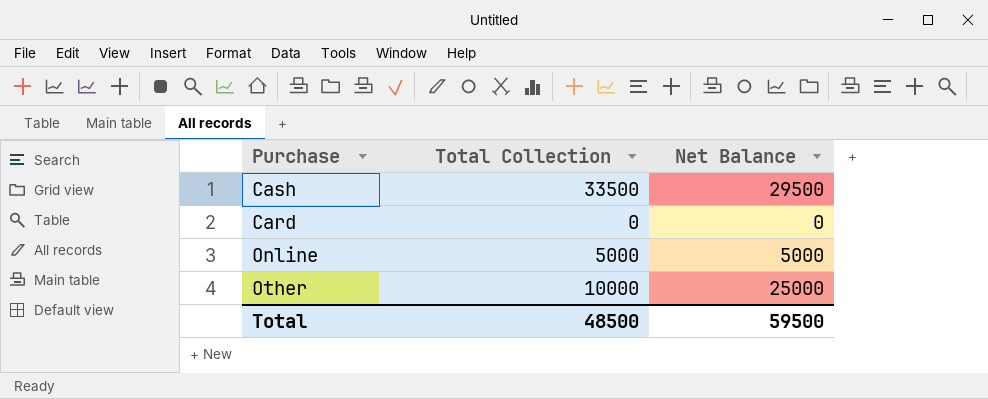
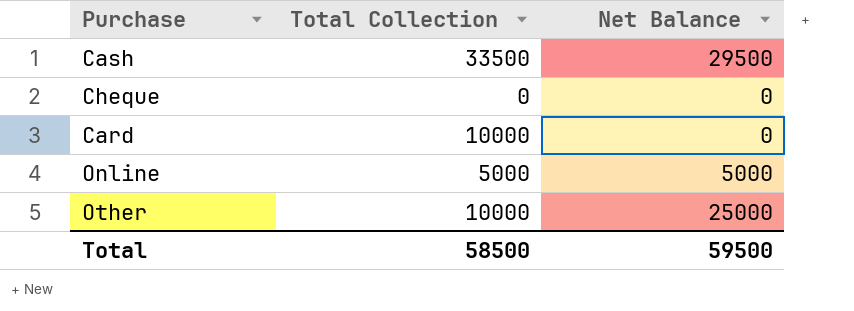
row Cheque: none -> 0 | 0
Card | Total Collection: 0 -> 10000
Total | Total Collection: 48500 -> 58500

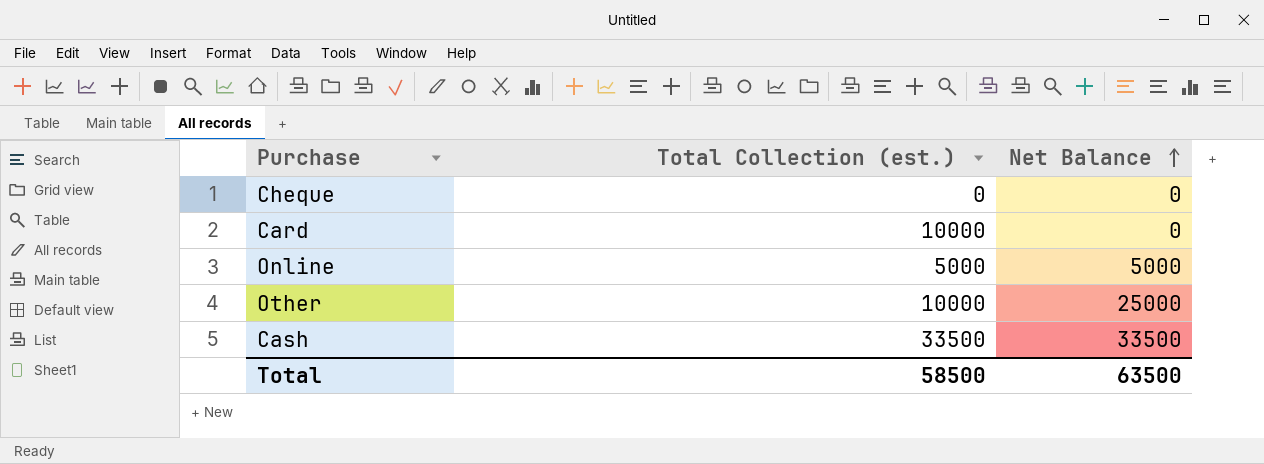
row order: none -> Net Balance ascending
column name: Total Collection -> Total Collection (est.)
Cash | Net Balance: 29500 -> 33500
Total | Net Balance: 59500 -> 63500

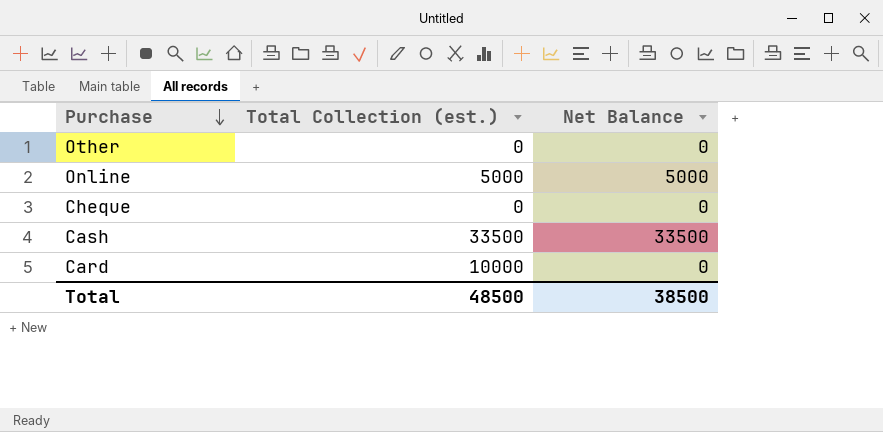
row order: Net Balance ascending -> Purchase descending
Other | Total Collection (est.): 10000 -> 0
Other | Net Balance: 25000 -> 0
Total | Total Collection (est.): 58500 -> 48500
Total | Net Balance: 63500 -> 38500

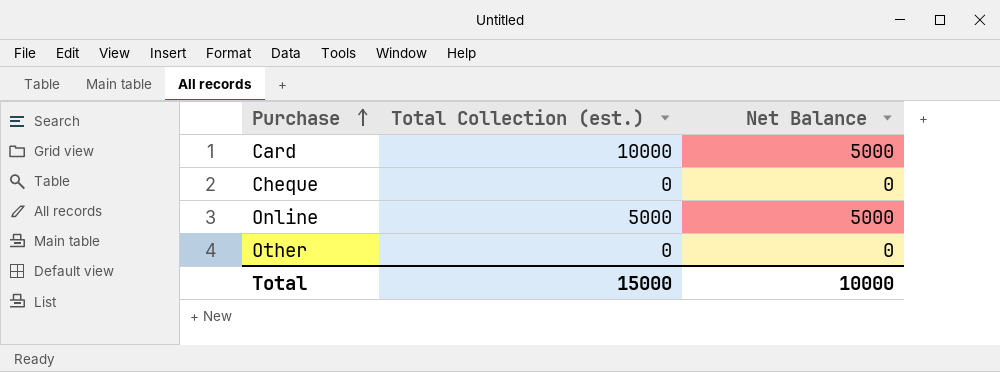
row order: Purchase descending -> Purchase ascending
row Cash: 33500 | 33500 -> none
Card | Net Balance: 0 -> 5000
Total | Total Collection (est.): 48500 -> 15000
Total | Net Balance: 38500 -> 10000

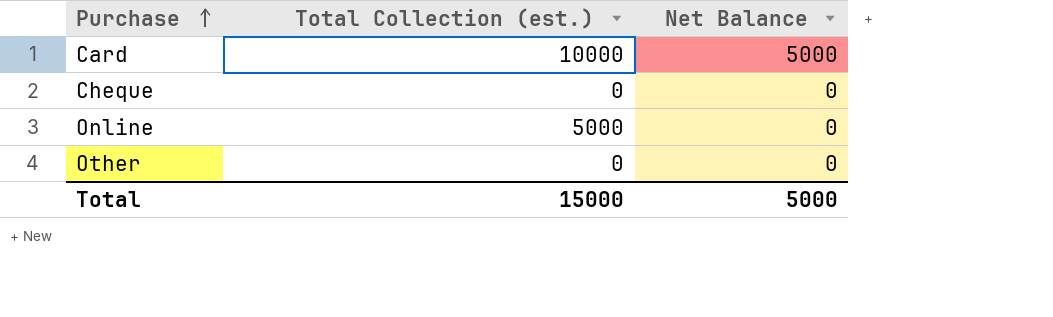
Online | Net Balance: 5000 -> 0
Total | Net Balance: 10000 -> 5000

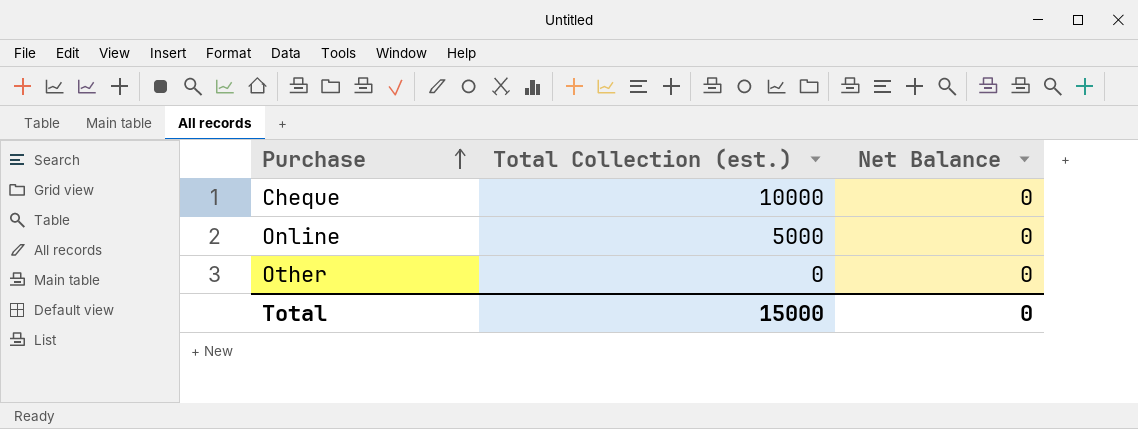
row Card: 10000 | 5000 -> none
Cheque | Total Collection (est.): 0 -> 10000
Total | Net Balance: 5000 -> 0

